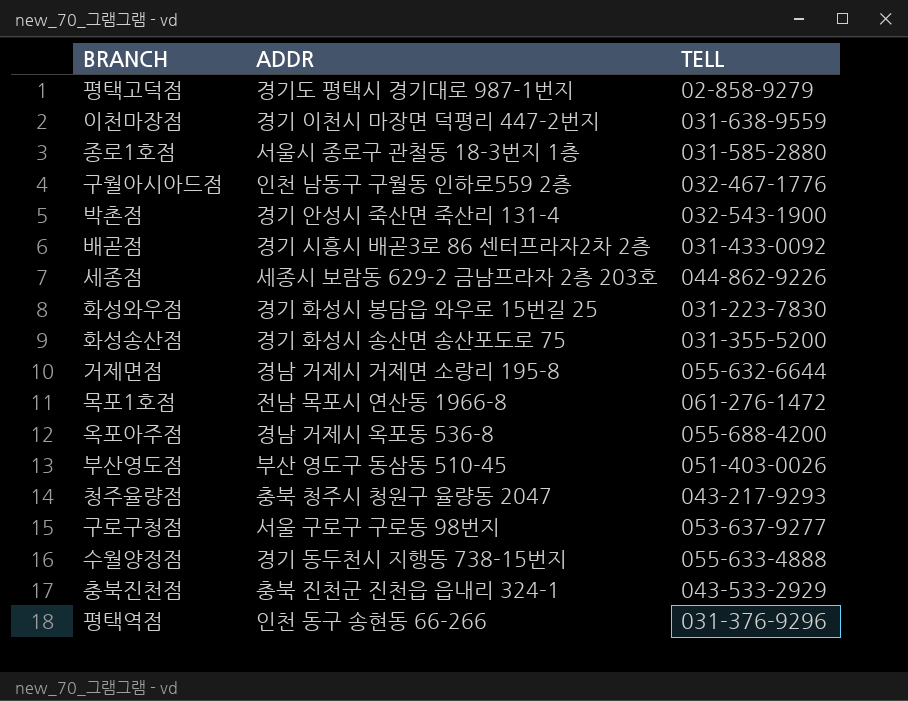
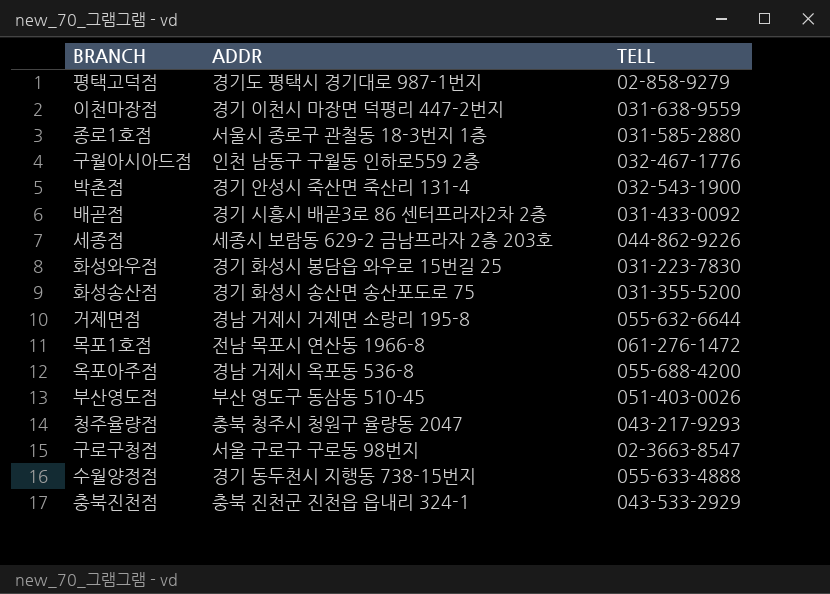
row 평택역점: 인천 동구 송현동 66-266 | 031-376-9296 -> none
구로구청점 | TELL: 053-637-9277 -> 02-3663-8547

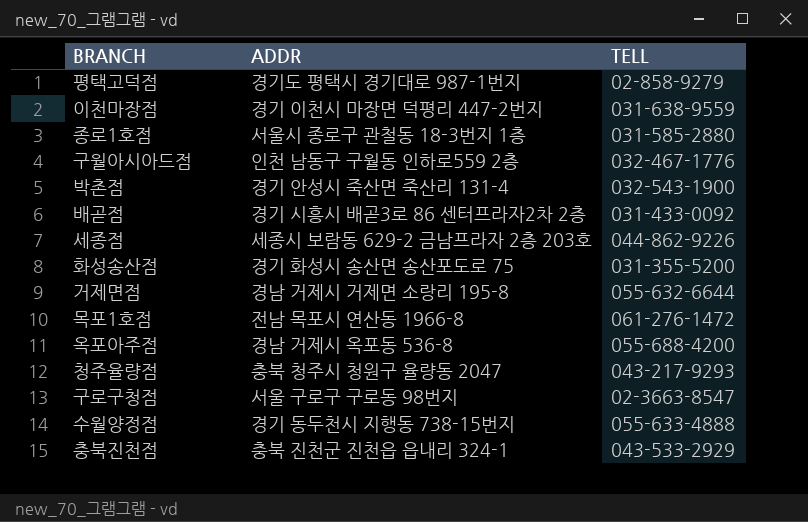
row 화성와우점: 경기 화성시 봉담읍 와우로 15번길 25 | 031-223-7830 -> none
row 부산영도점: 부산 영도구 동삼동 510-45 | 051-403-0026 -> none

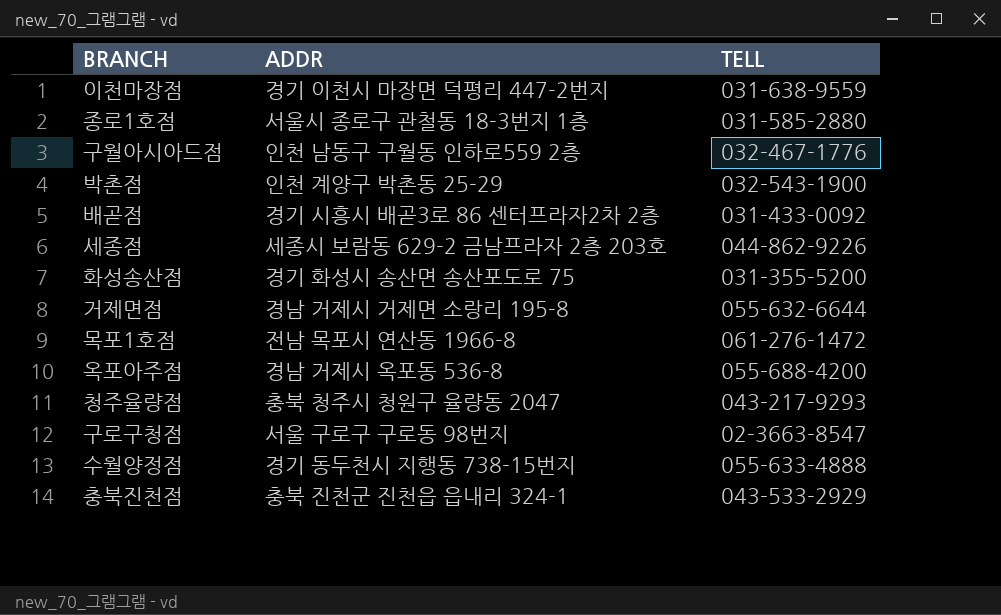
row 평택고덕점: 경기도 평택시 경기대로 987-1번지 | 02-858-9279 -> none
박촌점 | ADDR: 경기 안성시 죽산면 죽산리 131-4 -> 인천 계양구 박촌동 25-29

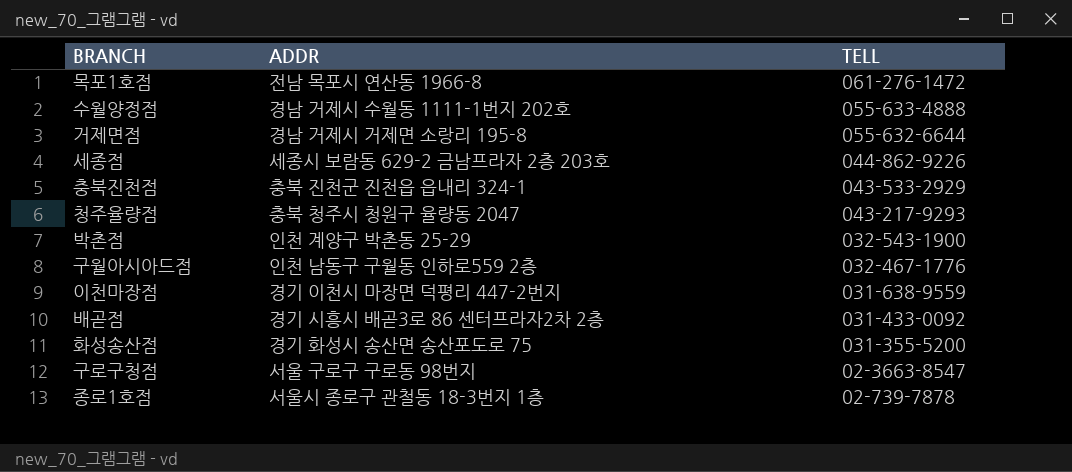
row order: none -> TELL descending
row 옥포아주점: 경남 거제시 옥포동 536-8 | 055-688-4200 -> none
수월양정점 | ADDR: 경기 동두천시 지행동 738-15번지 -> 경남 거제시 수월동 1111-1번지 202호
종로1호점 | TELL: 031-585-2880 -> 02-739-7878

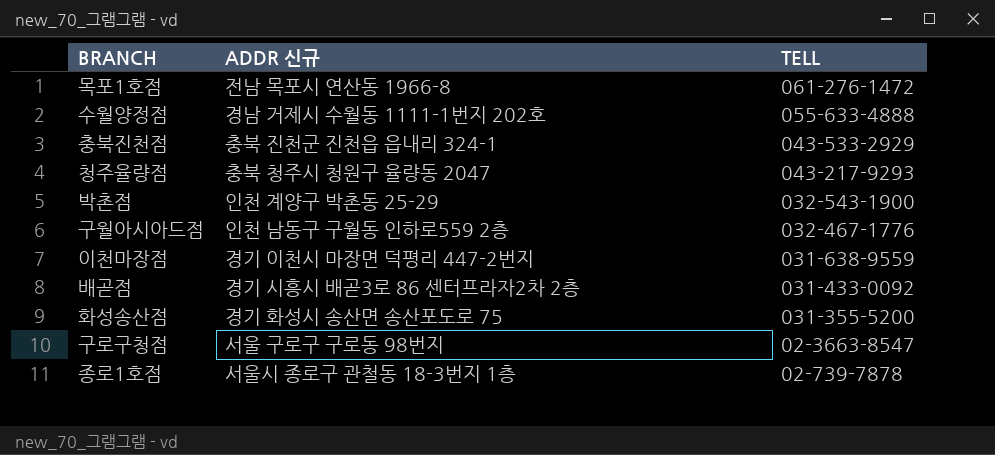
column name: ADDR -> ADDR 신규
row 거제면점: 경남 거제시 거제면 소랑리 195-8 | 055-632-6644 -> none
row 세종점: 세종시 보람동 629-2 금남프라자 2층 203호 | 044-862-9226 -> none

